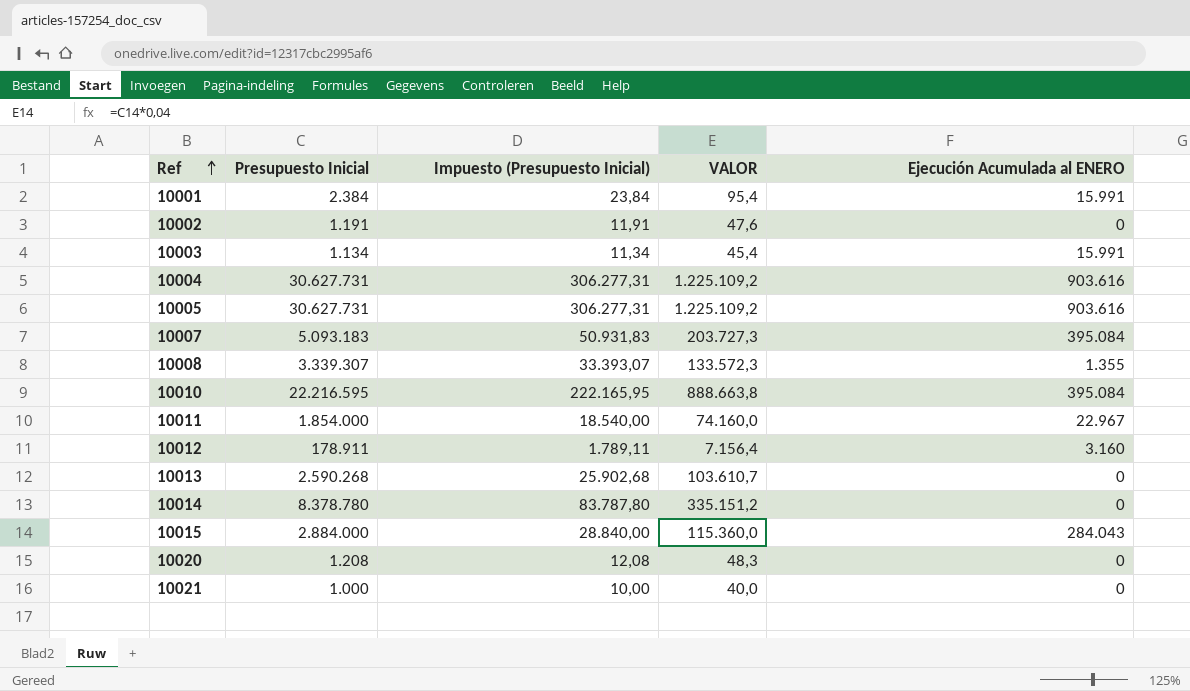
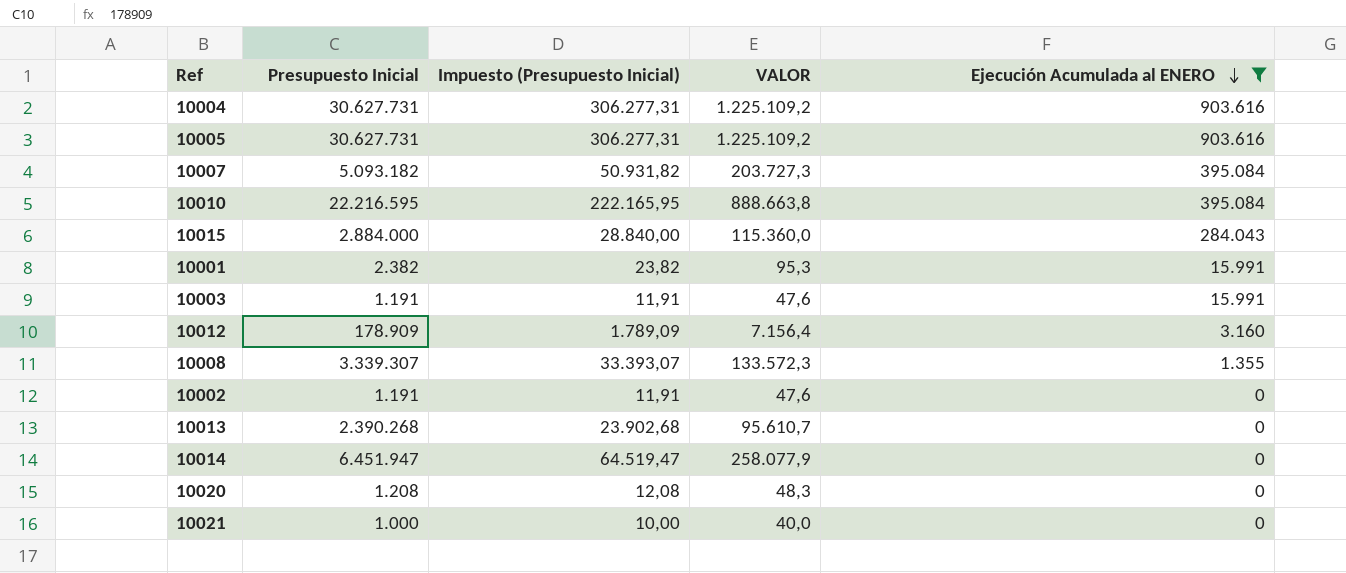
filter: none -> Ejecución Acumulada al ENERO != 22.967
row order: Ref ascending -> Ejecución Acumulada al ENERO descending
10007 | Presupuesto Inicial: 5.093.183 -> 5.093.182
10007 | Impuesto (Presupuesto Inicial): 50.931,83 -> 50.931,82
10001 | Presupuesto Inicial: 2.384 -> 2.382
10001 | Impuesto (Presupuesto Inicial): 23,84 -> 23,82
10001 | VALOR: 95,4 -> 95,3
10003 | Presupuesto Inicial: 1.134 -> 1.191
10003 | Impuesto (Presupuesto Inicial): 11,34 -> 11,91
10003 | VALOR: 45,4 -> 47,6
10012 | Presupuesto Inicial: 178.911 -> 178.909
10012 | Impuesto (Presupuesto Inicial): 1.789,11 -> 1.789,09
10013 | Presupuesto Inicial: 2.590.268 -> 2.390.268
10013 | Impuesto (Presupuesto Inicial): 25.902,68 -> 23.902,68
10013 | VALOR: 103.610,7 -> 95.610,7
10014 | Presupuesto Inicial: 8.378.780 -> 6.451.947
10014 | Impuesto (Presupuesto Inicial): 83.787,80 -> 64.519,47
10014 | VALOR: 335.151,2 -> 258.077,9

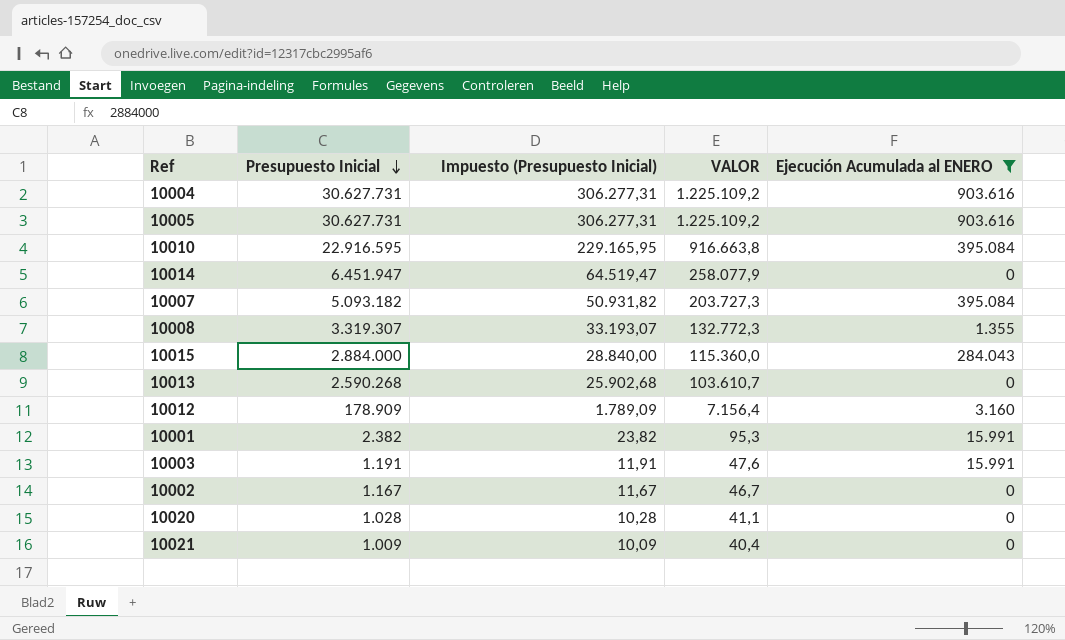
row order: Ejecución Acumulada al ENERO descending -> Presupuesto Inicial descending
10010 | Presupuesto Inicial: 22.216.595 -> 22.916.595
10010 | Impuesto (Presupuesto Inicial): 222.165,95 -> 229.165,95
10010 | VALOR: 888.663,8 -> 916.663,8
10008 | Presupuesto Inicial: 3.339.307 -> 3.319.307
10008 | Impuesto (Presupuesto Inicial): 33.393,07 -> 33.193,07
10008 | VALOR: 133.572,3 -> 132.772,3
10013 | Presupuesto Inicial: 2.390.268 -> 2.590.268
10013 | Impuesto (Presupuesto Inicial): 23.902,68 -> 25.902,68
10013 | VALOR: 95.610,7 -> 103.610,7
10002 | Presupuesto Inicial: 1.191 -> 1.167
10002 | Impuesto (Presupuesto Inicial): 11,91 -> 11,67
10002 | VALOR: 47,6 -> 46,7
10020 | Presupuesto Inicial: 1.208 -> 1.028
10020 | Impuesto (Presupuesto Inicial): 12,08 -> 10,28
10020 | VALOR: 48,3 -> 41,1
10021 | Presupuesto Inicial: 1.000 -> 1.009
10021 | Impuesto (Presupuesto Inicial): 10,00 -> 10,09
10021 | VALOR: 40,0 -> 40,4

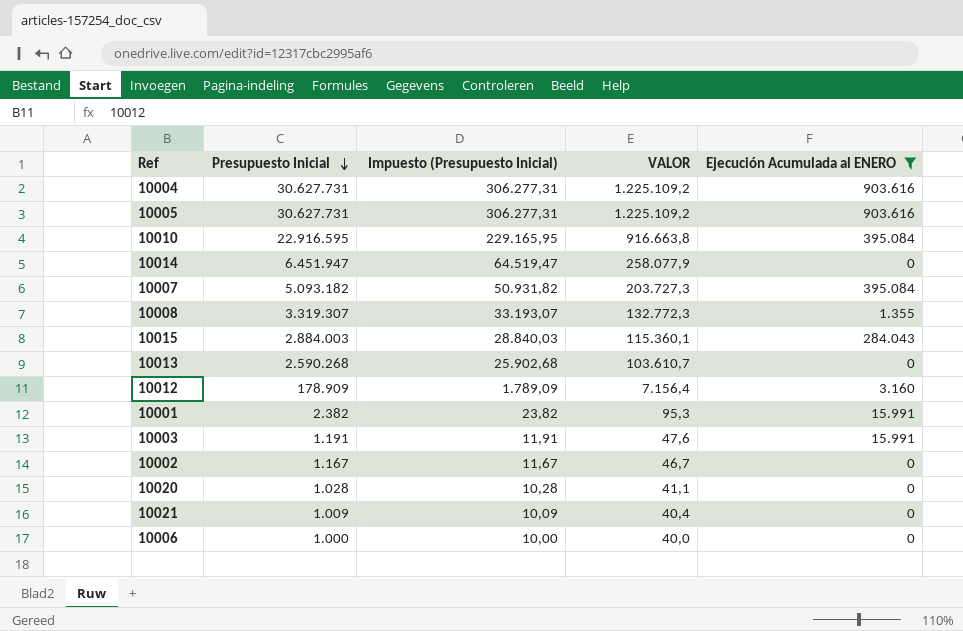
10015 | Presupuesto Inicial: 2.884.000 -> 2.884.003
10015 | Impuesto (Presupuesto Inicial): 28.840,00 -> 28.840,03
10015 | VALOR: 115.360,0 -> 115.360,1
row 10006: none -> 1.000 | 10,00 | 40,0 | 0

